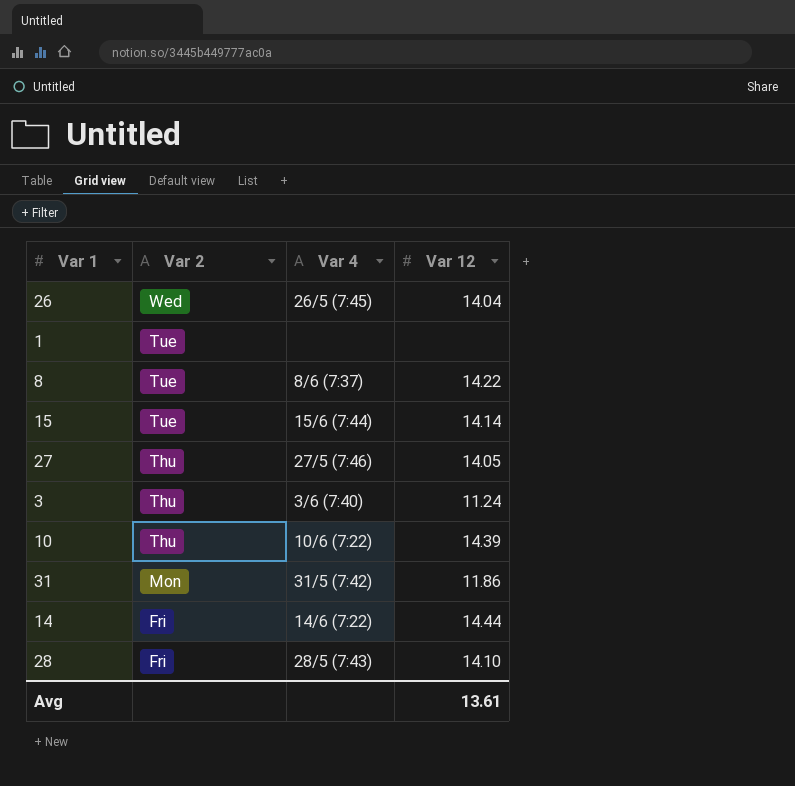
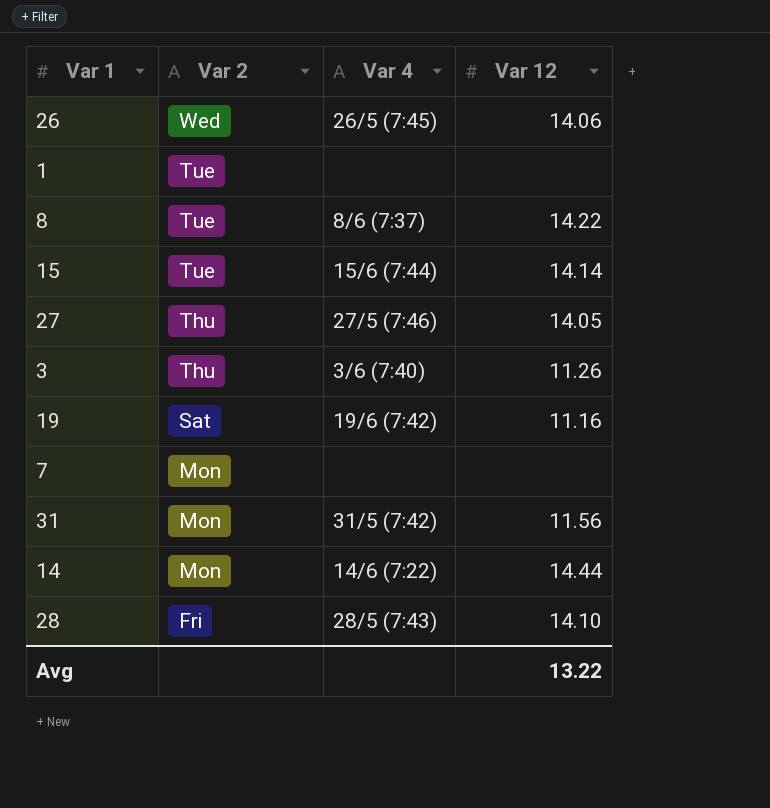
row 10: Thu | 10/6 (7:22) | 14.39 -> none
26 | Var 12: 14.04 -> 14.06
3 | Var 12: 11.24 -> 11.26
row 19: none -> Sat | 19/6 (7:42) | 11.16
row 7: none -> Mon | none | none
31 | Var 12: 11.86 -> 11.56
14 | Var 2: Fri -> Mon
Avg | Var 12: 13.61 -> 13.22

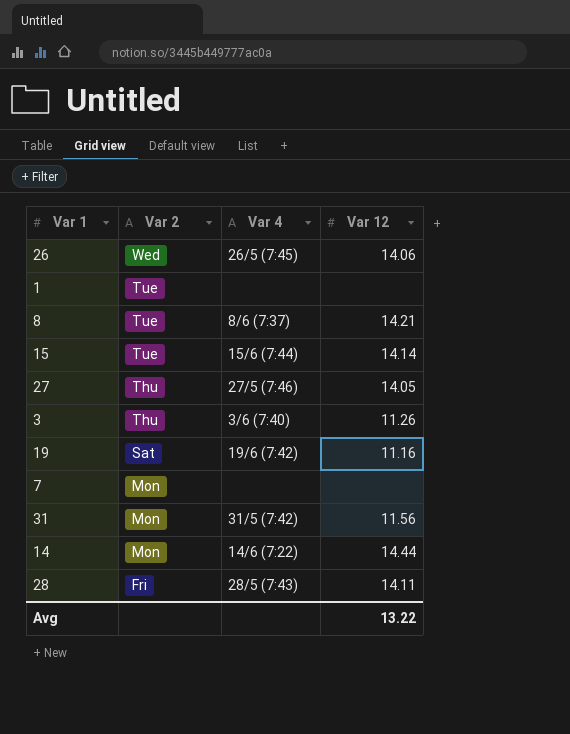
8 | Var 12: 14.22 -> 14.21
28 | Var 12: 14.10 -> 14.11

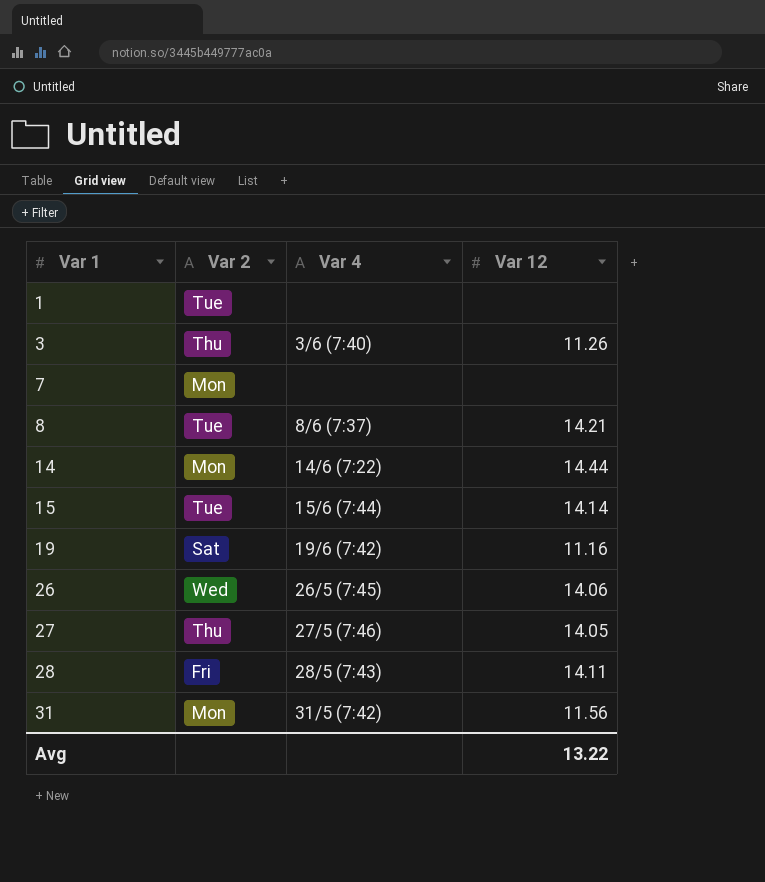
row order: Var 2 descending -> Var 1 ascending

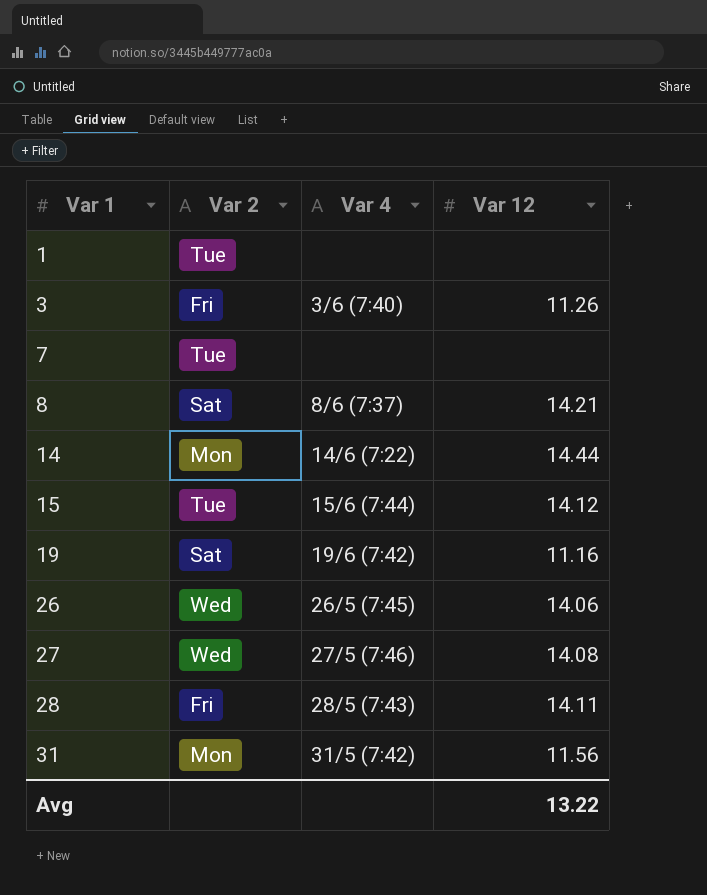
3 | Var 2: Thu -> Fri
7 | Var 2: Mon -> Tue
8 | Var 2: Tue -> Sat
15 | Var 12: 14.14 -> 14.12
27 | Var 2: Thu -> Wed
27 | Var 12: 14.05 -> 14.08

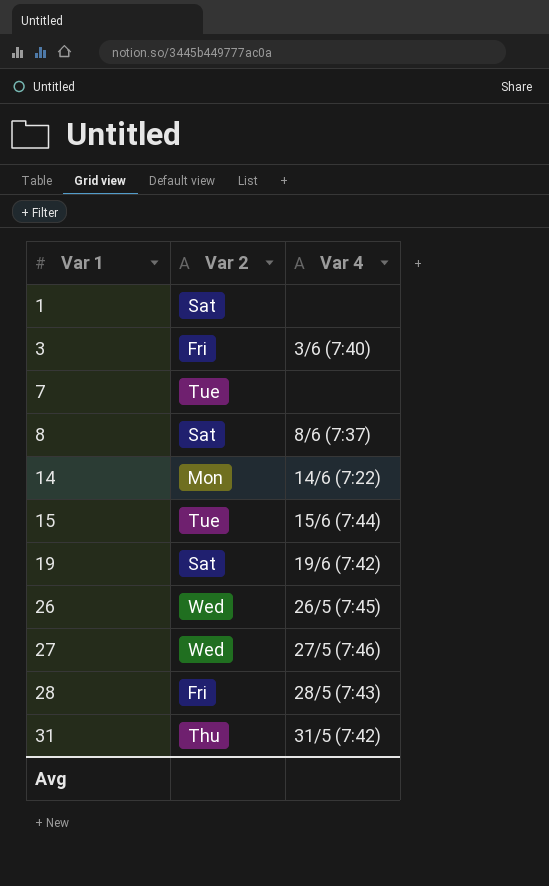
column Var 12 | position: 4 -> none
1 | Var 2: Tue -> Sat
31 | Var 2: Mon -> Thu

